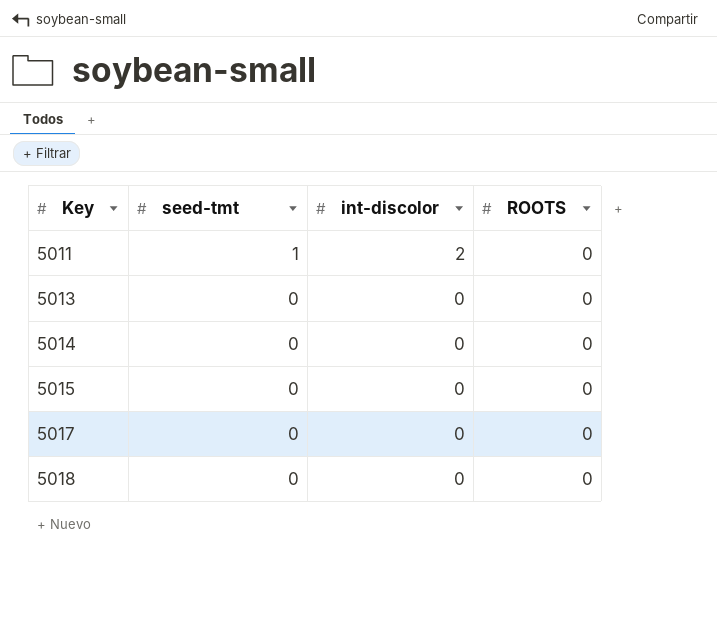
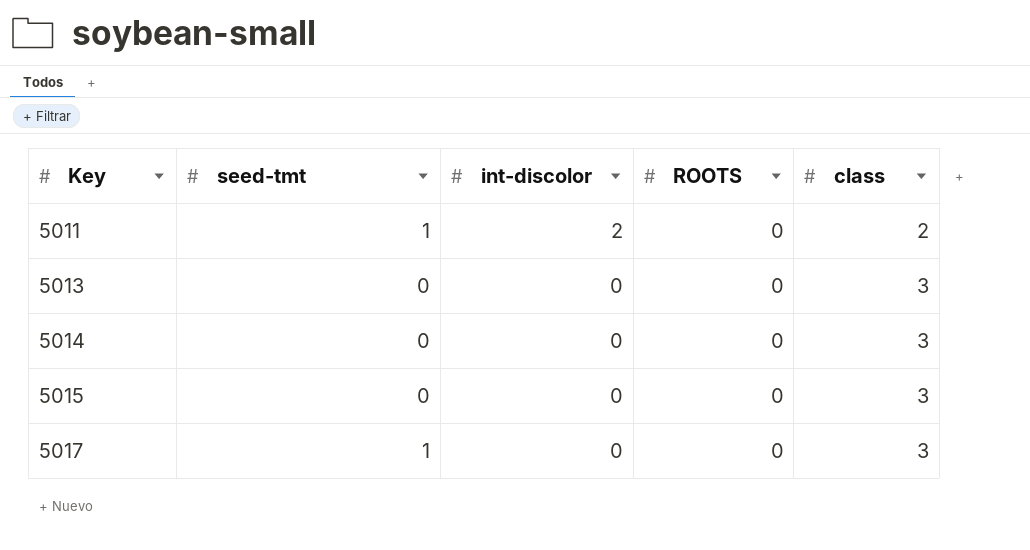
column class | position: none -> 5
row 5018: 0 | 0 | 0 -> none
5017 | seed-tmt: 0 -> 1

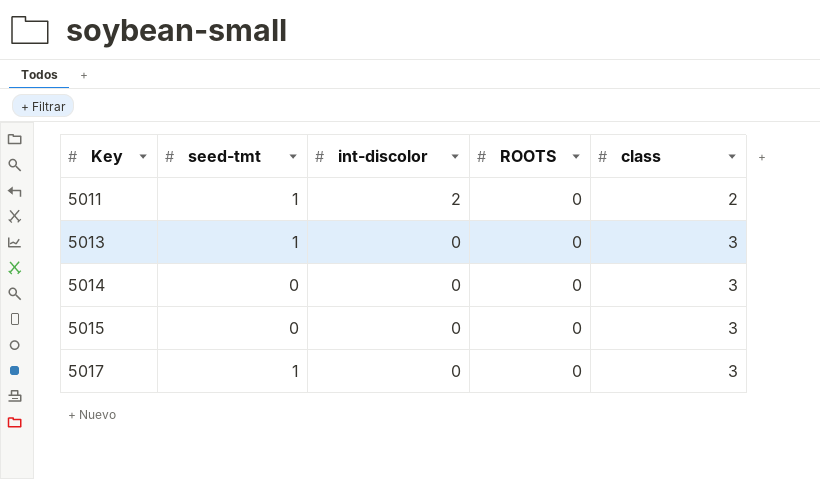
5013 | seed-tmt: 0 -> 1

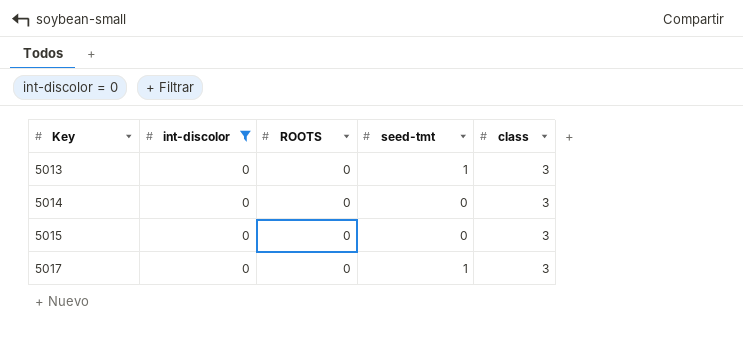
filter: none -> int-discolor = 0
column seed-tmt | position: 2 -> 4

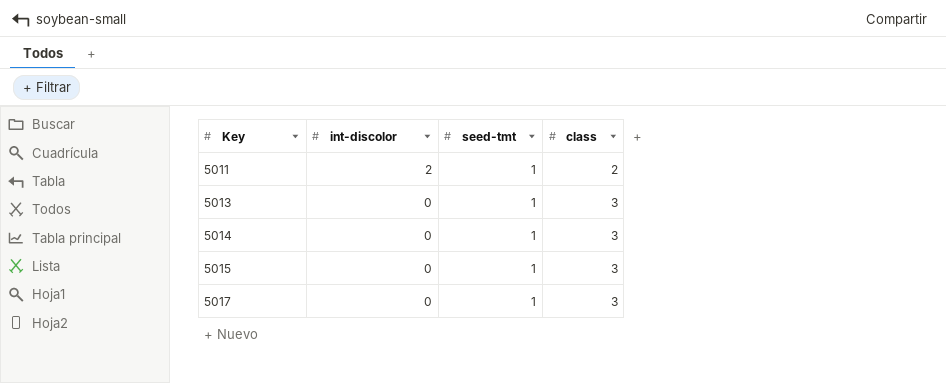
filter: int-discolor = 0 -> none
column ROOTS | position: 3 -> none
5014 | seed-tmt: 0 -> 1
5015 | seed-tmt: 0 -> 1

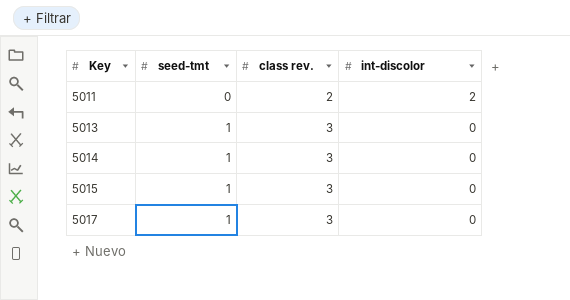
column name: class -> class rev.
column int-discolor | position: 2 -> 4
5011 | seed-tmt: 1 -> 0

